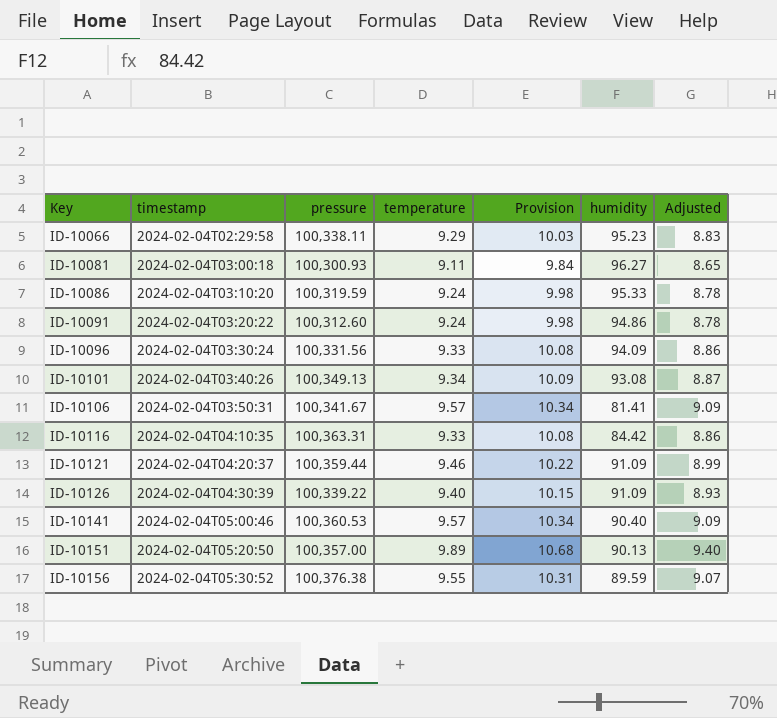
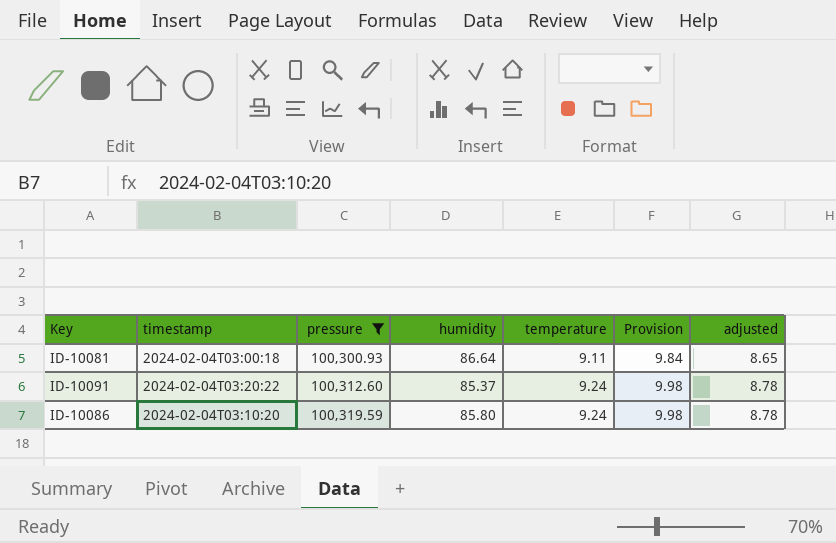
filter: none -> pressure <= 100,319.59
row order: Key ascending -> pressure ascending
column humidity | position: 6 -> 4
column name: Adjusted -> adjusted
ID-10081 | humidity: 96.27 -> 86.64
ID-10091 | humidity: 94.86 -> 85.37
ID-10086 | humidity: 95.33 -> 85.80

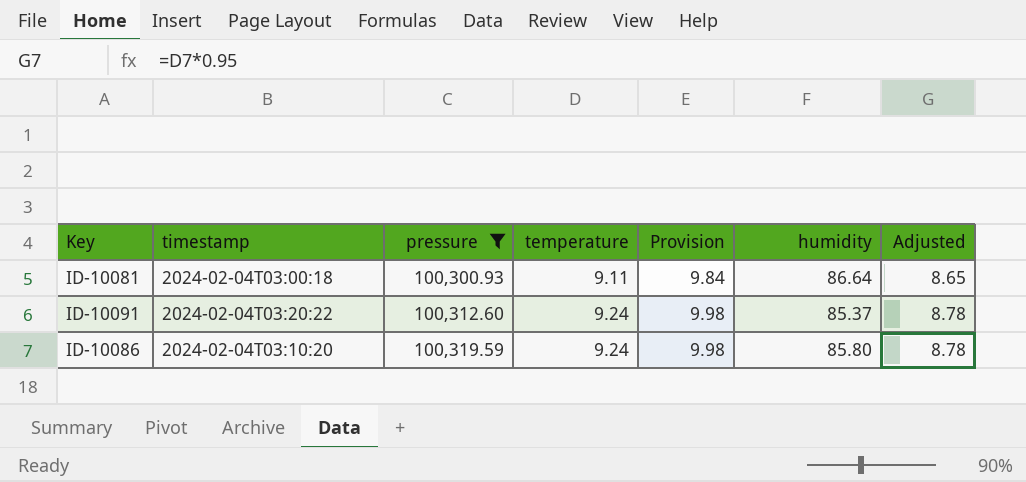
column humidity | position: 4 -> 6
column name: adjusted -> Adjusted

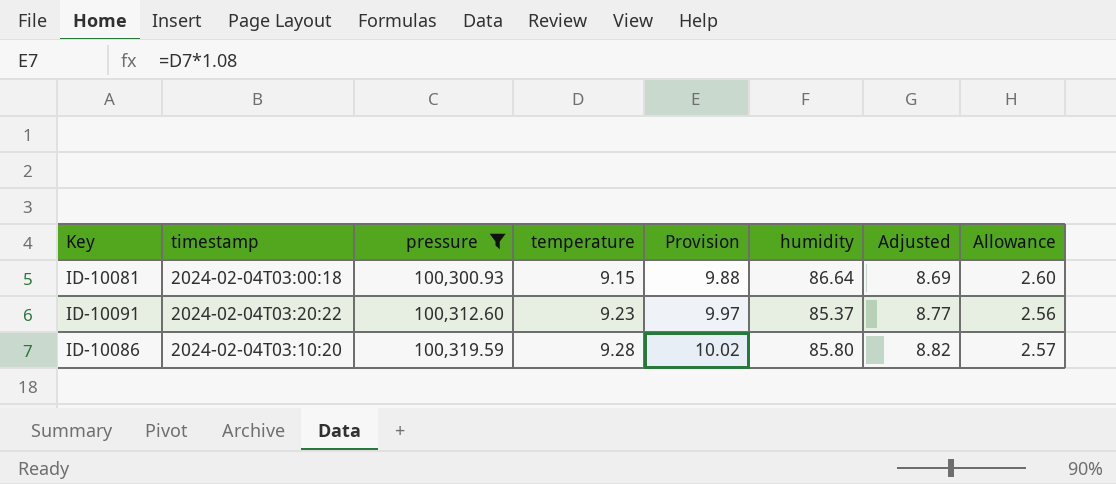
column Allowance | formula: none -> [humidity] * 0.03
ID-10081 | temperature: 9.11 -> 9.15
ID-10081 | Provision: 9.84 -> 9.88
ID-10081 | Adjusted: 8.65 -> 8.69
ID-10091 | temperature: 9.24 -> 9.23
ID-10091 | Provision: 9.98 -> 9.97
ID-10091 | Adjusted: 8.78 -> 8.77
ID-10086 | temperature: 9.24 -> 9.28
ID-10086 | Provision: 9.98 -> 10.02
ID-10086 | Adjusted: 8.78 -> 8.82

